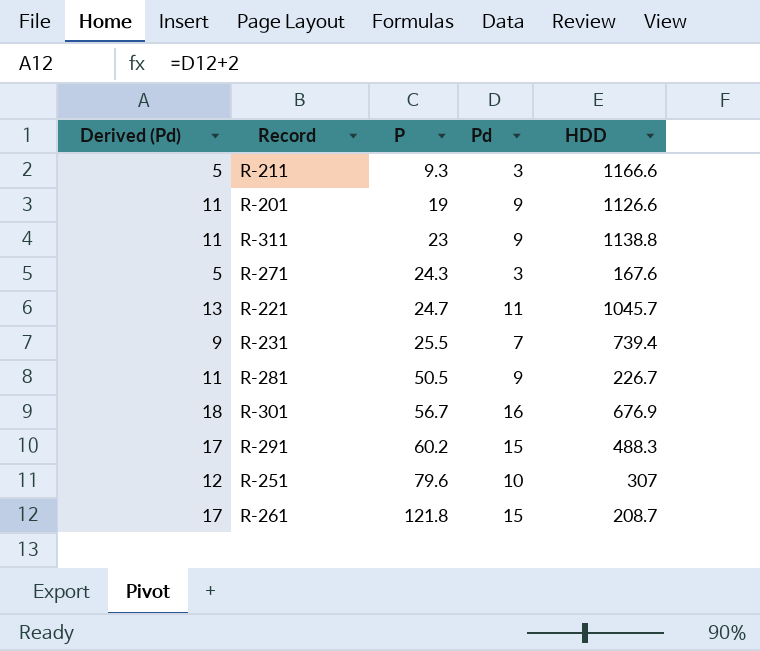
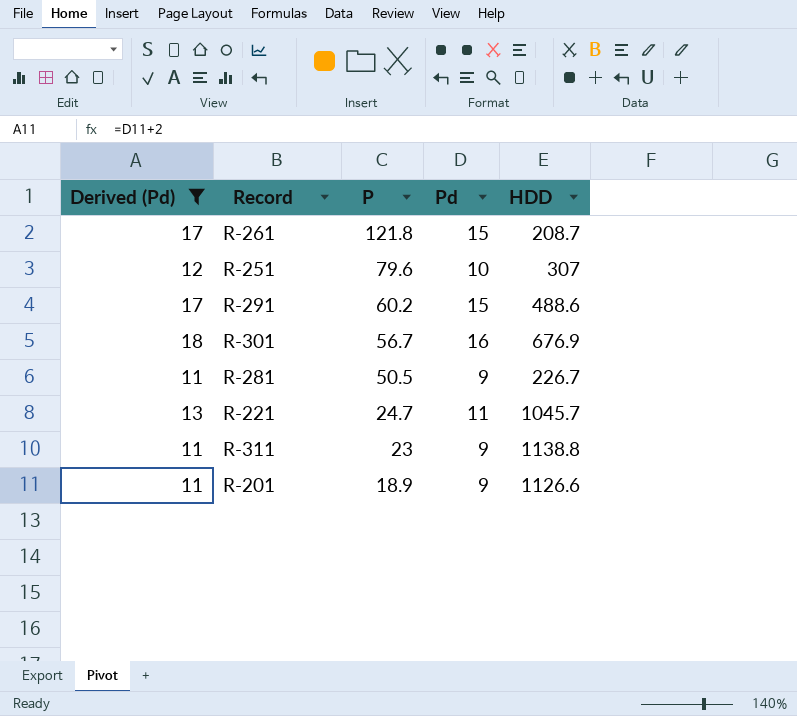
filter: none -> Derived (Pd) >= 11
row order: P ascending -> P descending
R-291 | HDD: 488.3 -> 488.6
R-201 | P: 19 -> 18.9

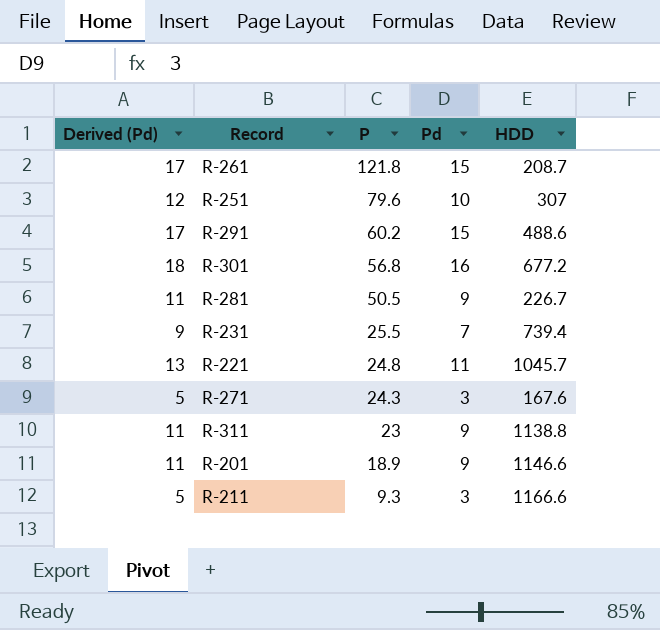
filter: Derived (Pd) >= 11 -> none
R-301 | P: 56.7 -> 56.8
R-301 | HDD: 676.9 -> 677.2
R-221 | P: 24.7 -> 24.8
R-201 | HDD: 1126.6 -> 1146.6

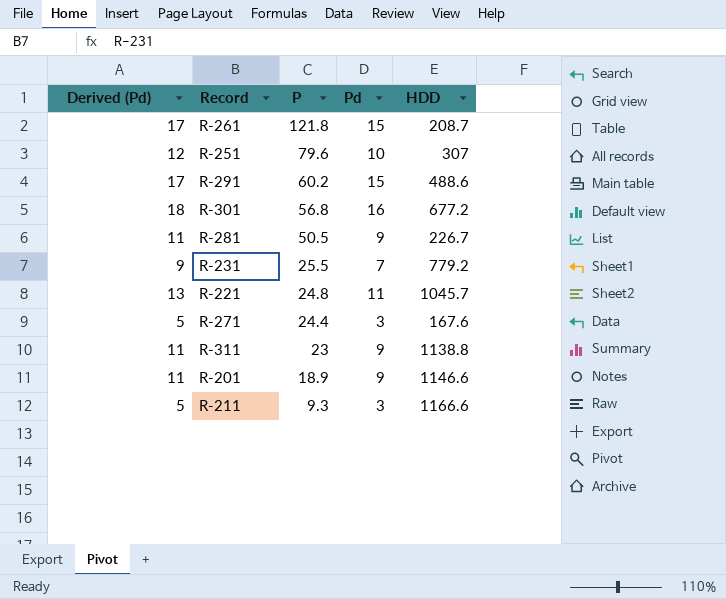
R-231 | HDD: 739.4 -> 779.2
R-271 | P: 24.3 -> 24.4

